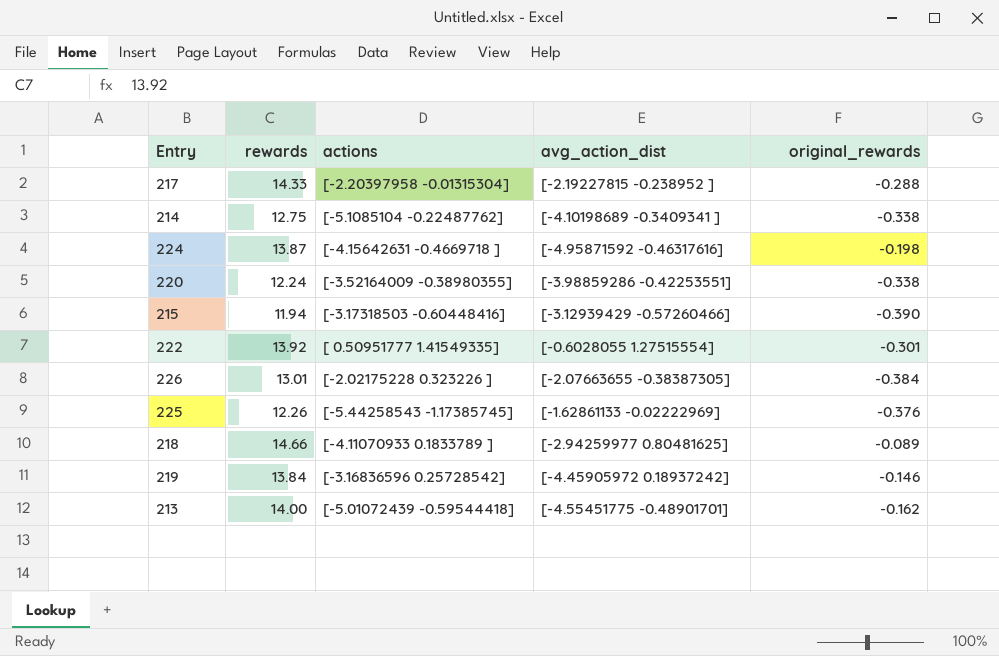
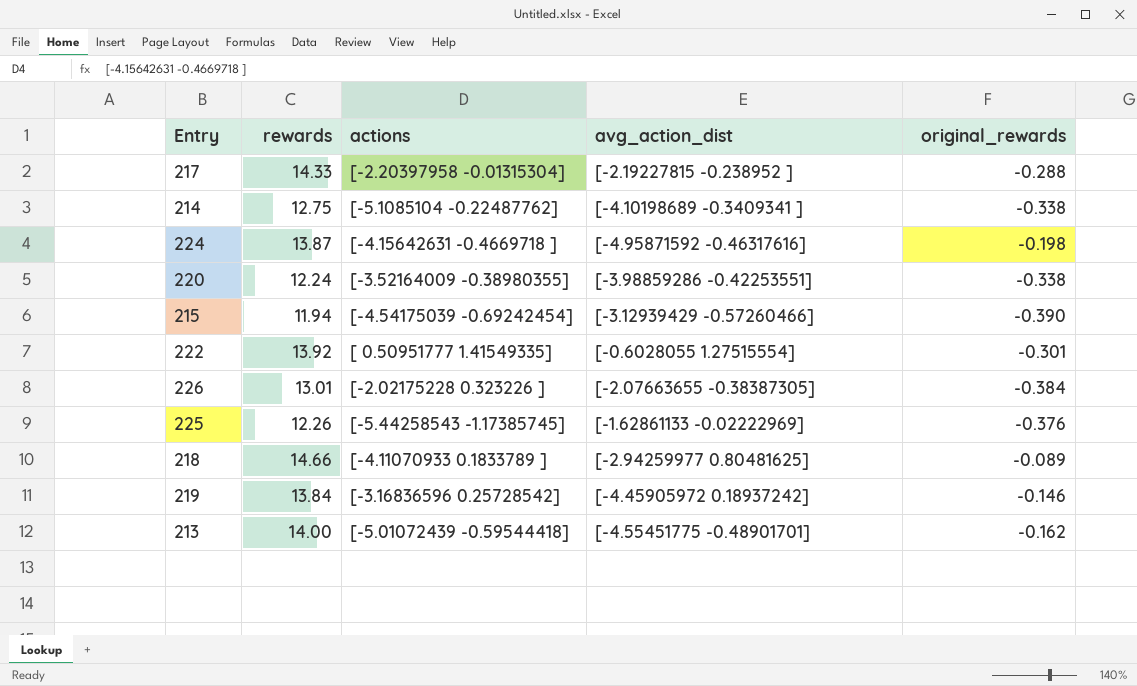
215 | actions: [-3.17318503 -0.60448416] -> [-4.54175039 -0.69242454]

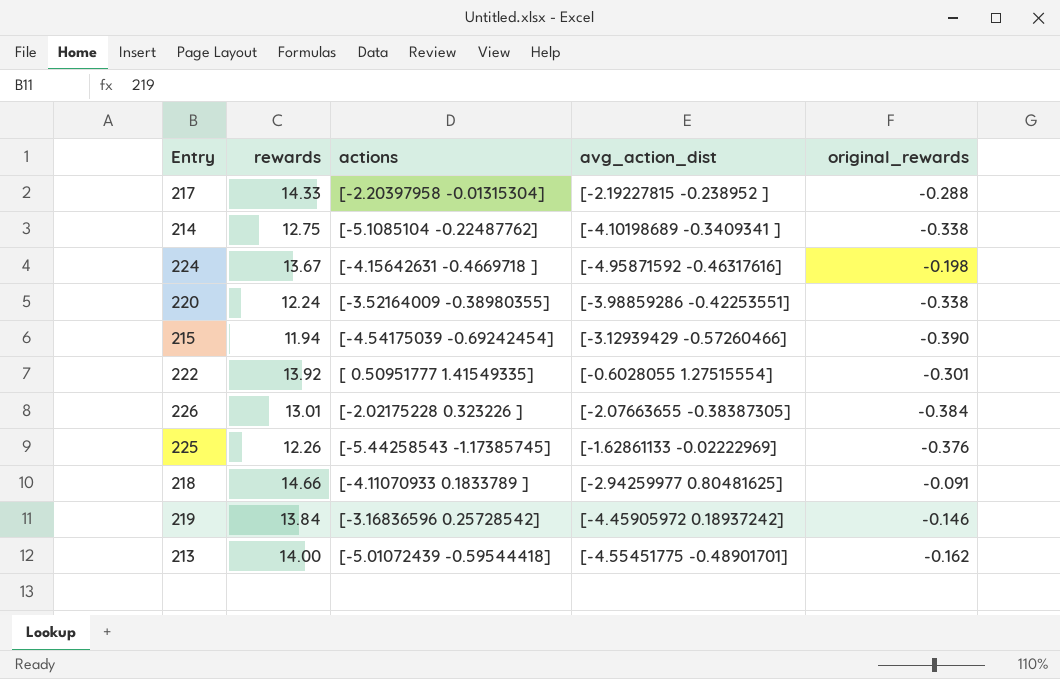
224 | rewards: 13.87 -> 13.67
218 | original_rewards: -0.089 -> -0.091

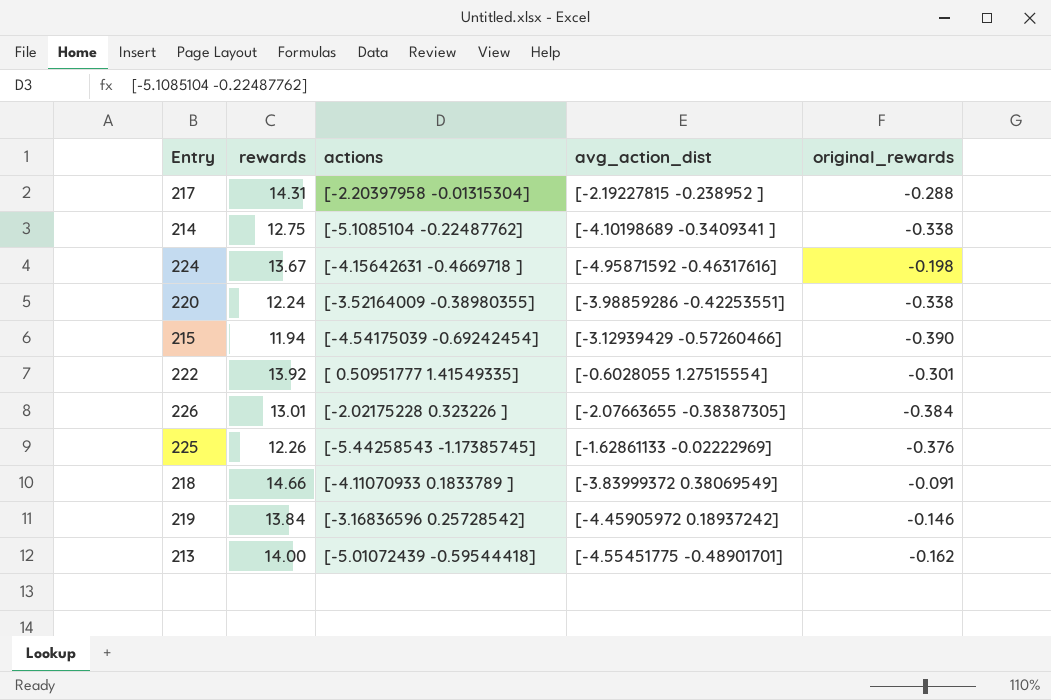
217 | rewards: 14.33 -> 14.31
218 | avg_action_dist: [-2.94259977 0.80481625] -> [-3.83999372 0.38069549]

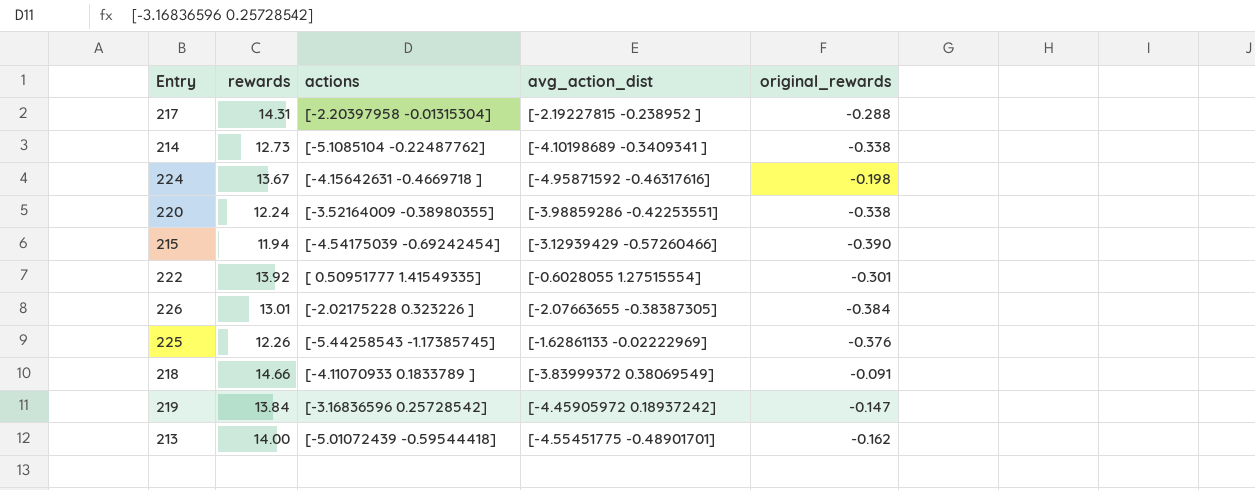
214 | rewards: 12.75 -> 12.73
219 | original_rewards: -0.146 -> -0.147

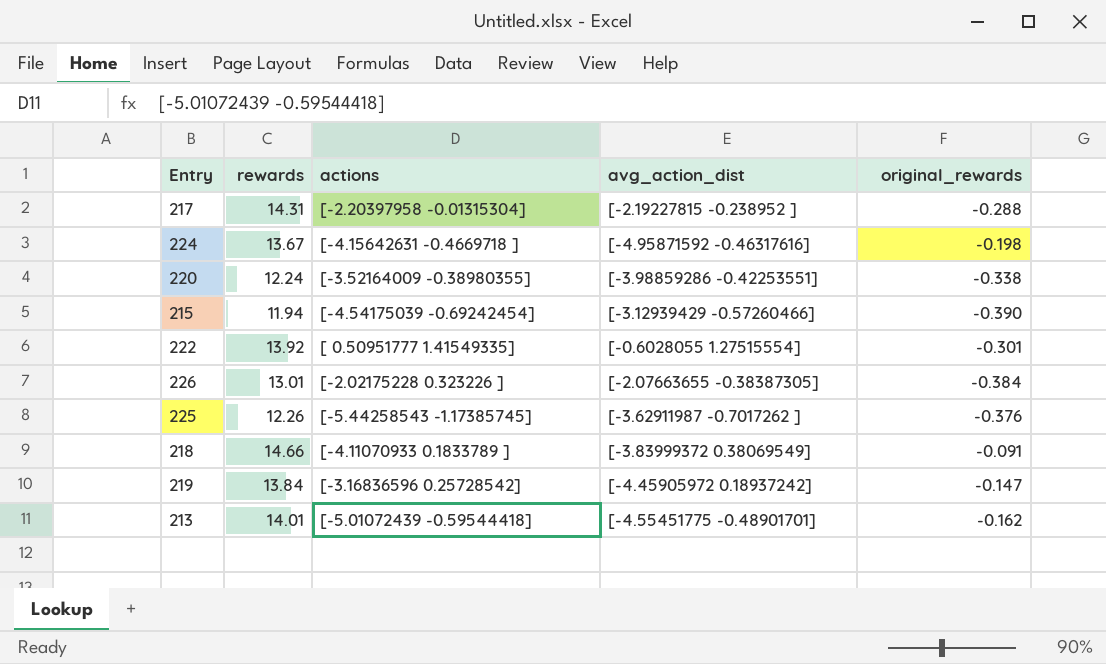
row 214: 12.73 | [-5.1085104 -0.22487762] | [-4.10198689 -0.3409341 ] | -0.338 -> none
225 | avg_action_dist: [-1.62861133 -0.02222969] -> [-3.62911987 -0.7017262 ]
213 | rewards: 14.00 -> 14.01

